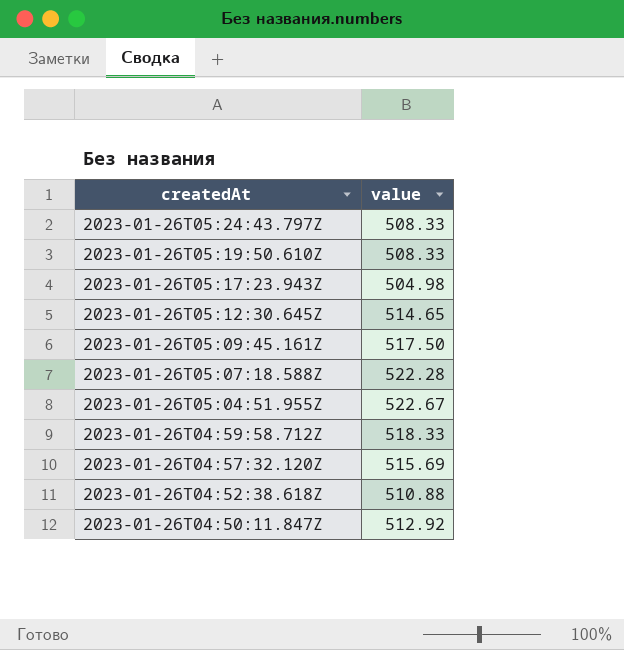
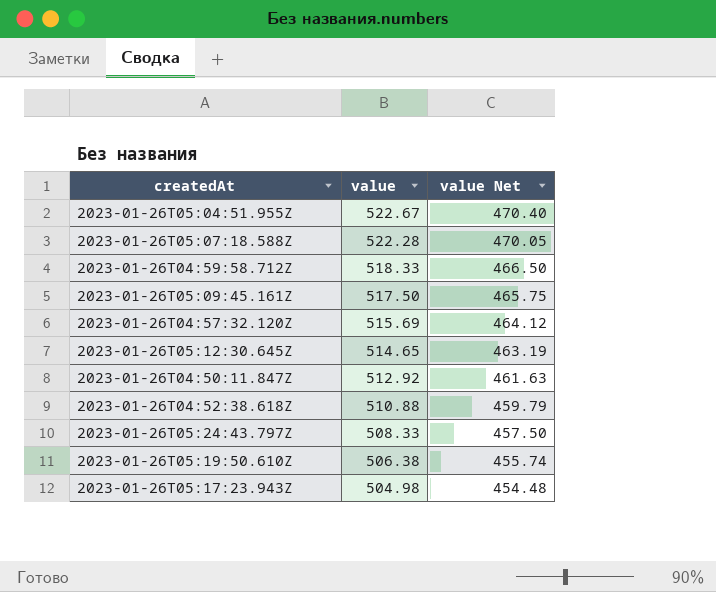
row order: createdAt descending -> value descending
column value Net | formula: none -> [value] * 0.9
2023-01-26T05:19:50.610Z | value: 508.33 -> 506.38

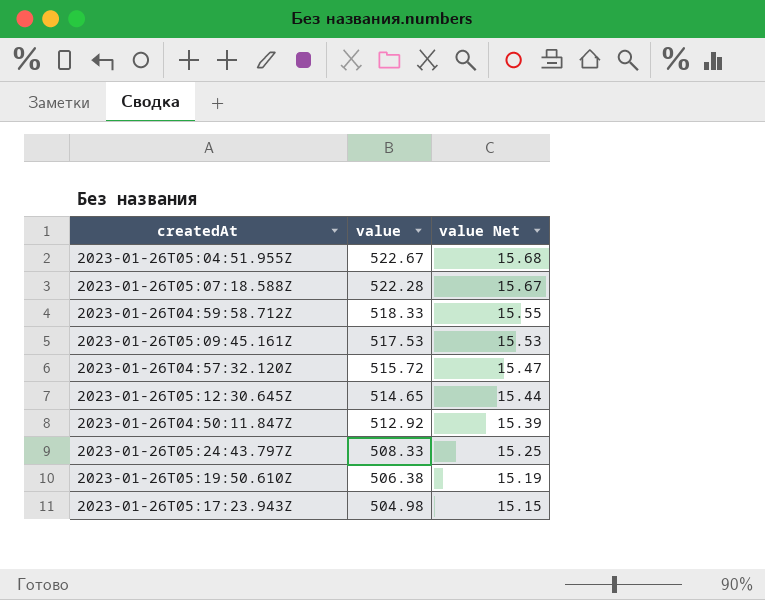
column value Net | formula: [value] * 0.9 -> [value] * 0.03
row 2023-01-26T04:52:38.618Z: 510.88 | 459.79 -> none
2023-01-26T05:09:45.161Z | value: 517.50 -> 517.53
2023-01-26T04:57:32.120Z | value: 515.69 -> 515.72

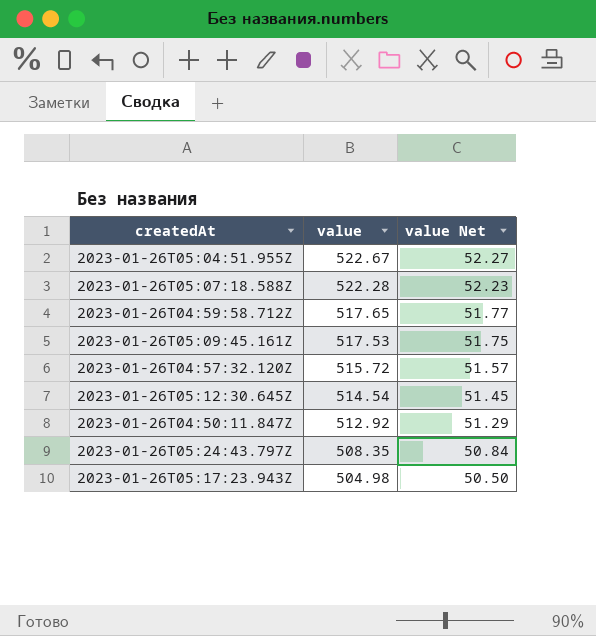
column value Net | formula: [value] * 0.03 -> [value] * 0.1
row 2023-01-26T05:19:50.610Z: 506.38 | 15.19 -> none
2023-01-26T04:59:58.712Z | value: 518.33 -> 517.65
2023-01-26T05:12:30.645Z | value: 514.65 -> 514.54
2023-01-26T05:24:43.797Z | value: 508.33 -> 508.35

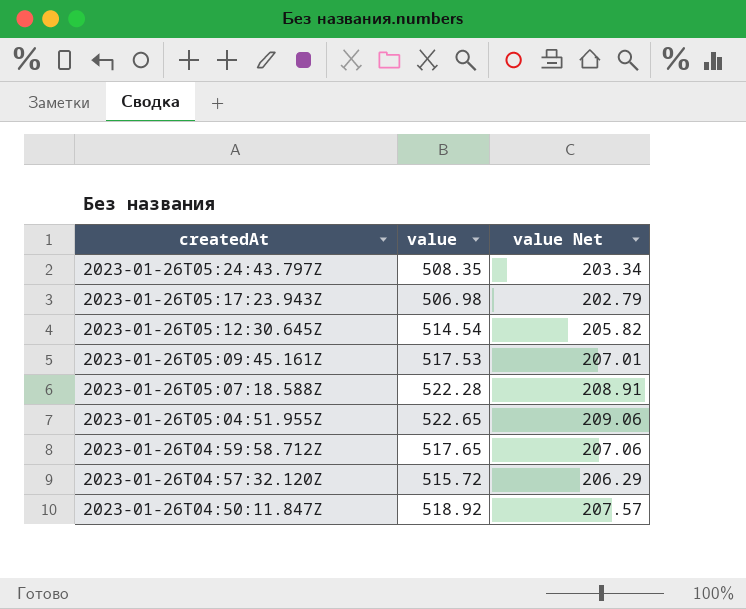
row order: value descending -> createdAt descending
column value Net | formula: [value] * 0.1 -> [value] * 0.4
2023-01-26T05:17:23.943Z | value: 504.98 -> 506.98
2023-01-26T05:04:51.955Z | value: 522.67 -> 522.65
2023-01-26T04:50:11.847Z | value: 512.92 -> 518.92

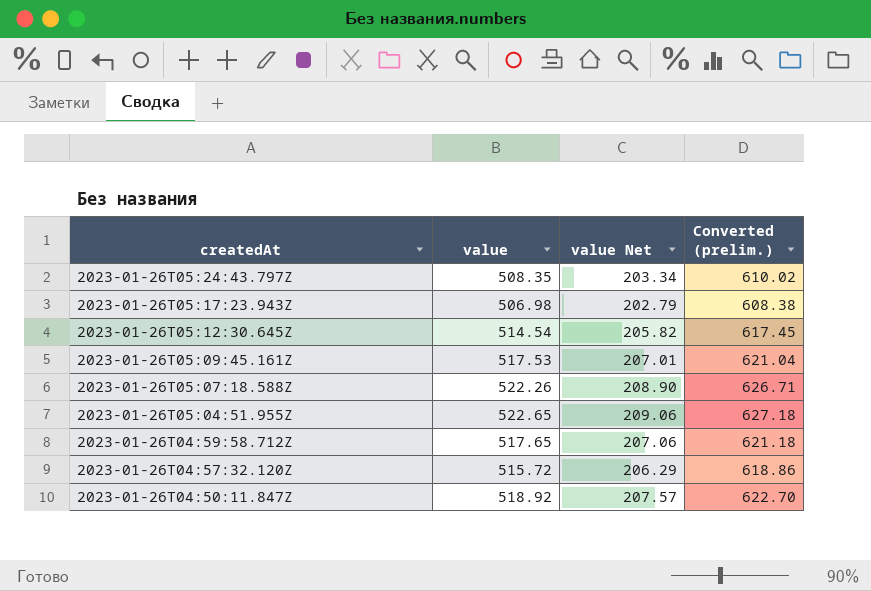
column Converted (prelim.) | formula: none -> [value] * 1.2
2023-01-26T05:07:18.588Z | value: 522.28 -> 522.26
2023-01-26T05:07:18.588Z | value Net: 208.91 -> 208.90

